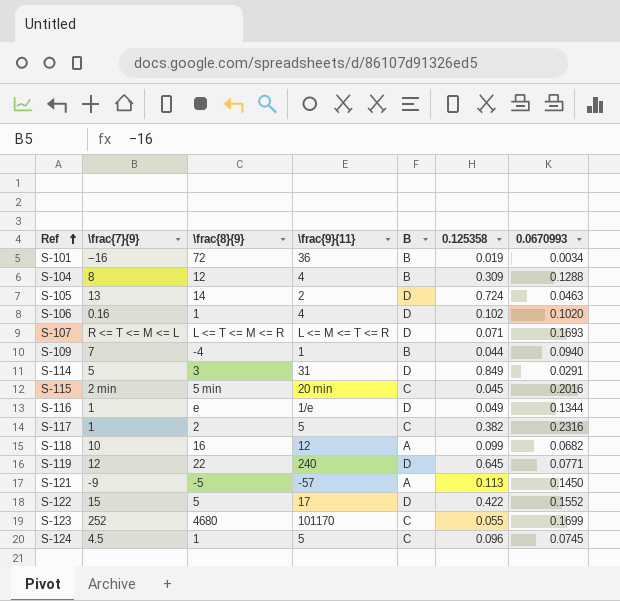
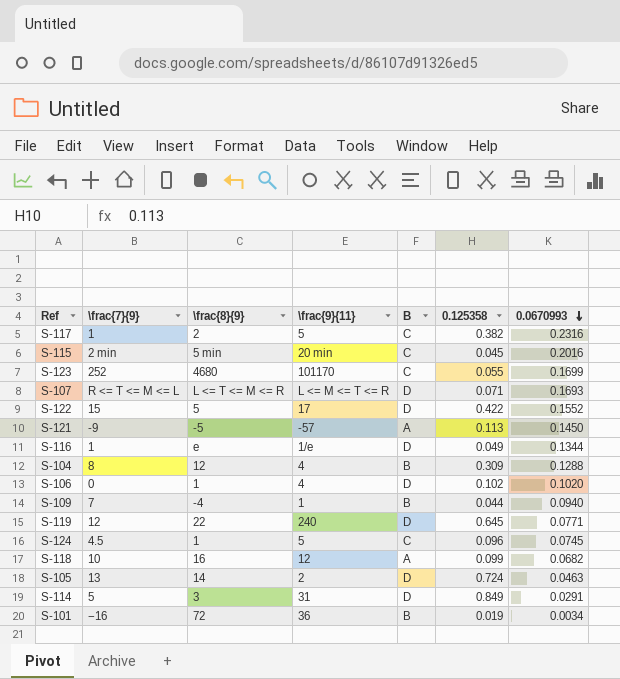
row order: Ref ascending -> 0.0670993 descending
S-106 | \frac{7}{9}: 0.16 -> 0

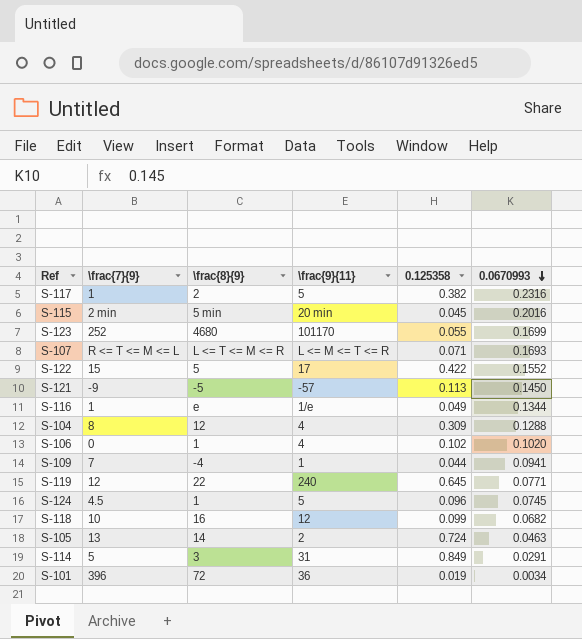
column B | position: 5 -> none
S-109 | 0.0670993: 0.0940 -> 0.0941
S-101 | \frac{7}{9}: −16 -> 396

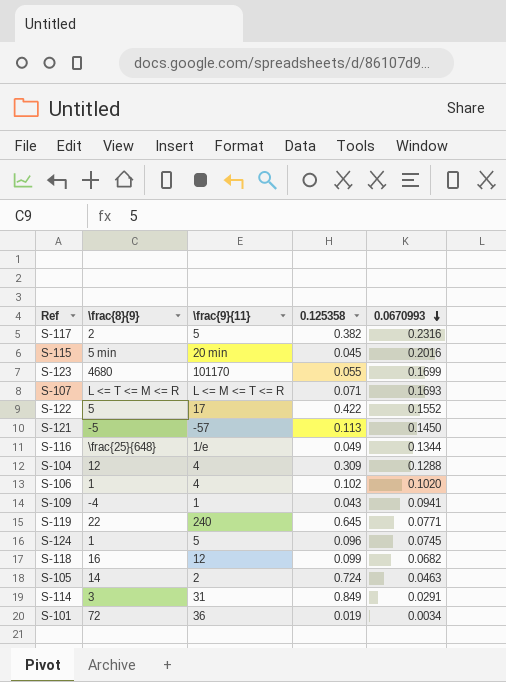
column \frac{7}{9} | position: 2 -> none
S-116 | \frac{8}{9}: e -> \frac{25}{648}
S-109 | 0.125358: 0.044 -> 0.043

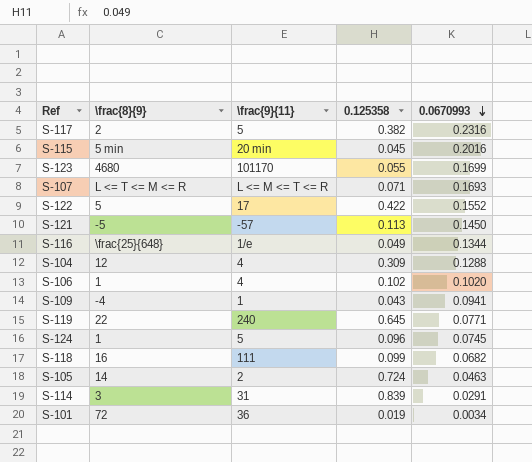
S-118 | \frac{9}{11}: 12 -> 111
S-114 | 0.125358: 0.849 -> 0.839

